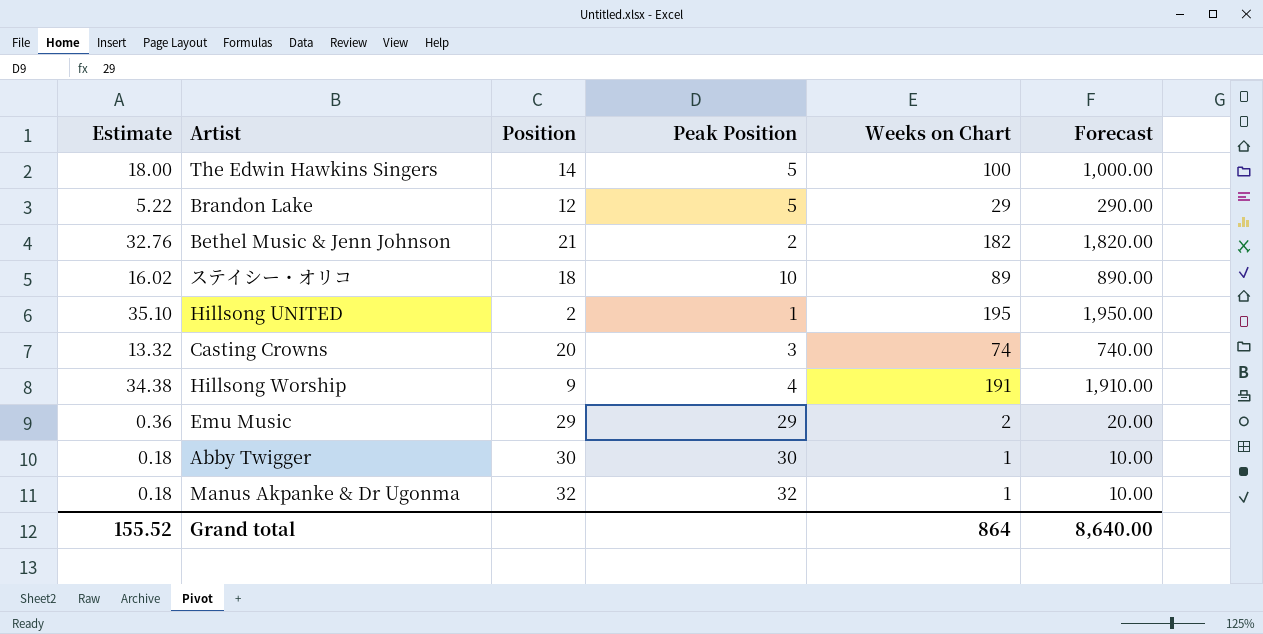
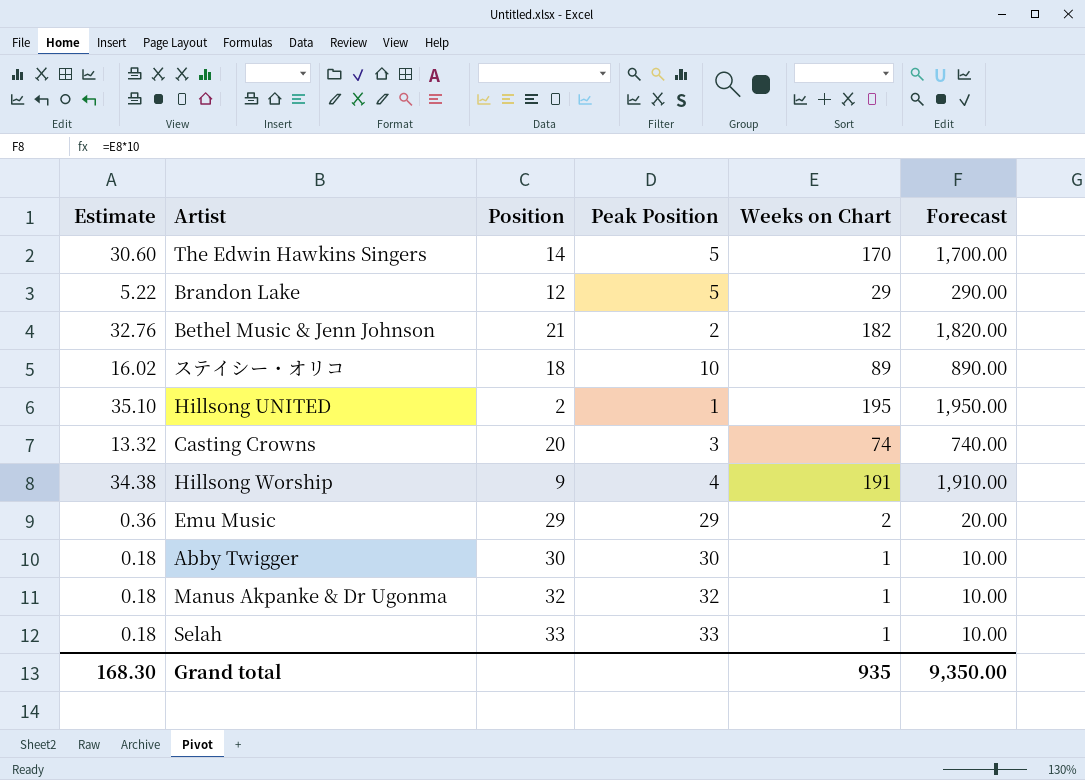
The Edwin Hawkins Singers | Estimate: 18.00 -> 30.60
The Edwin Hawkins Singers | Weeks on Chart: 100 -> 170
The Edwin Hawkins Singers | Forecast: 1,000.00 -> 1,700.00
row Selah: none -> 0.18 | 33 | 33 | 1 | 10.00
Grand total | Estimate: 155.52 -> 168.30
Grand total | Weeks on Chart: 864 -> 935
Grand total | Forecast: 8,640.00 -> 9,350.00

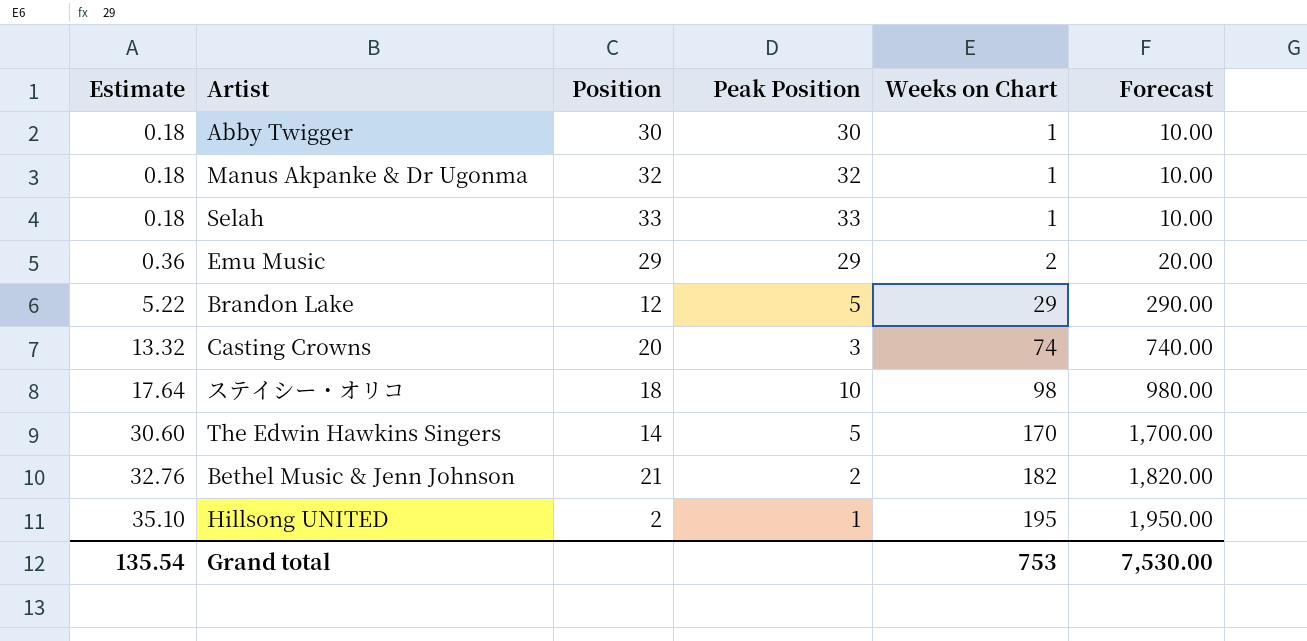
row order: none -> Estimate ascending
row Hillsong Worship: 34.38 | 9 | 4 | 191 | 1,910.00 -> none
ステイシー・オリコ | Estimate: 16.02 -> 17.64
ステイシー・オリコ | Weeks on Chart: 89 -> 98
ステイシー・オリコ | Forecast: 890.00 -> 980.00
Grand total | Estimate: 168.30 -> 135.54
Grand total | Weeks on Chart: 935 -> 753
Grand total | Forecast: 9,350.00 -> 7,530.00

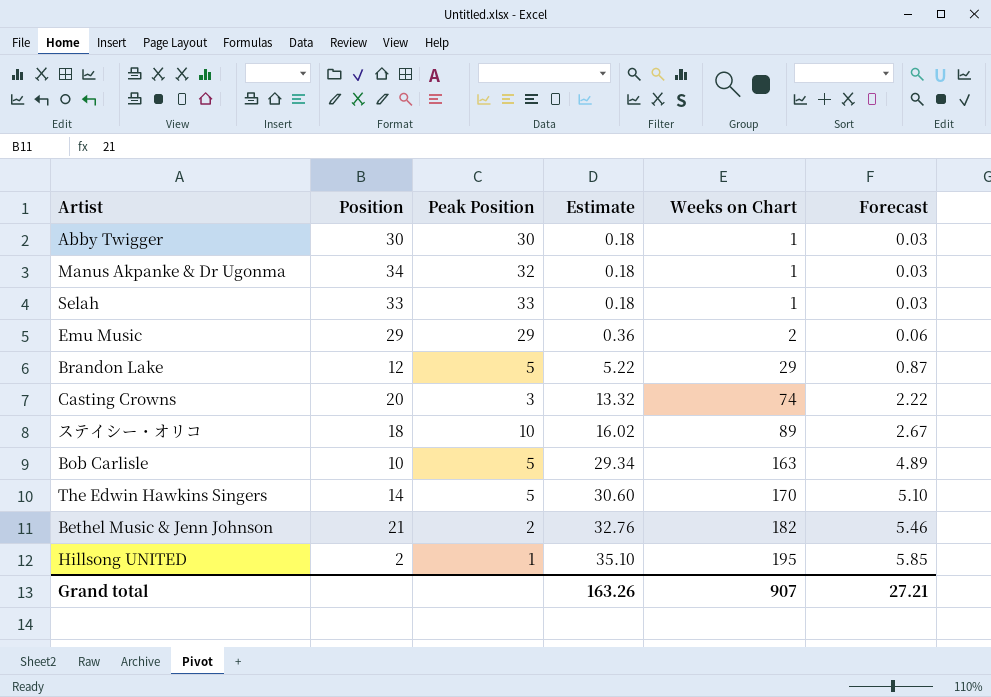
column Estimate | position: 1 -> 4
column Forecast | formula: [Weeks on Chart] * 10 -> [Weeks on Chart] * 0.03
Manus Akpanke & Dr Ugonma | Position: 32 -> 34
ステイシー・オリコ | Estimate: 17.64 -> 16.02
ステイシー・オリコ | Weeks on Chart: 98 -> 89
row Bob Carlisle: none -> 10 | 5 | 29.34 | 163 | 4.89
Grand total | Estimate: 135.54 -> 163.26
Grand total | Weeks on Chart: 753 -> 907
Grand total | Forecast: 7,530.00 -> 27.21

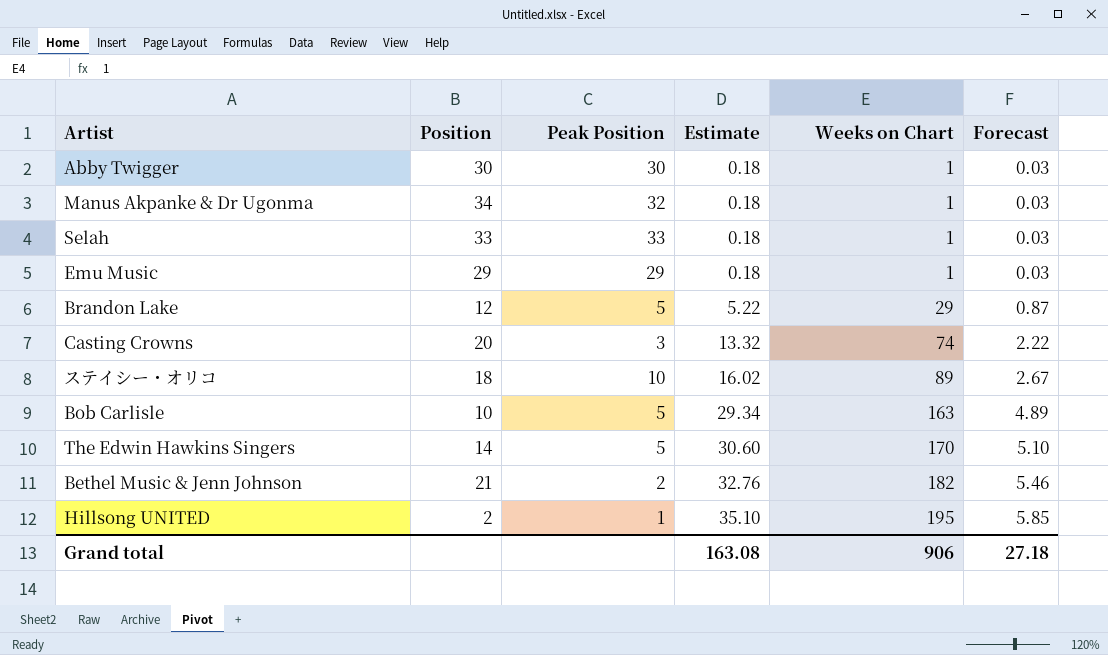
Emu Music | Estimate: 0.36 -> 0.18
Emu Music | Weeks on Chart: 2 -> 1
Emu Music | Forecast: 0.06 -> 0.03
Grand total | Estimate: 163.26 -> 163.08
Grand total | Weeks on Chart: 907 -> 906
Grand total | Forecast: 27.21 -> 27.18

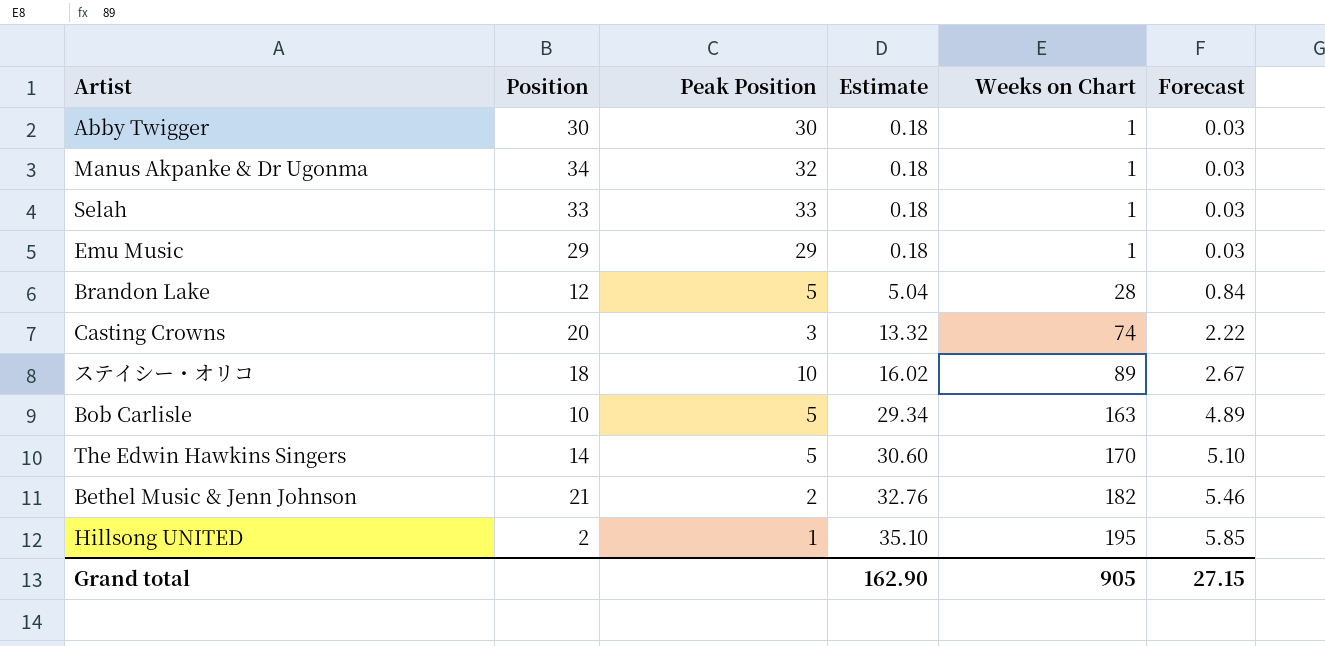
Brandon Lake | Estimate: 5.22 -> 5.04
Brandon Lake | Weeks on Chart: 29 -> 28
Brandon Lake | Forecast: 0.87 -> 0.84
Grand total | Estimate: 163.08 -> 162.90
Grand total | Weeks on Chart: 906 -> 905
Grand total | Forecast: 27.18 -> 27.15

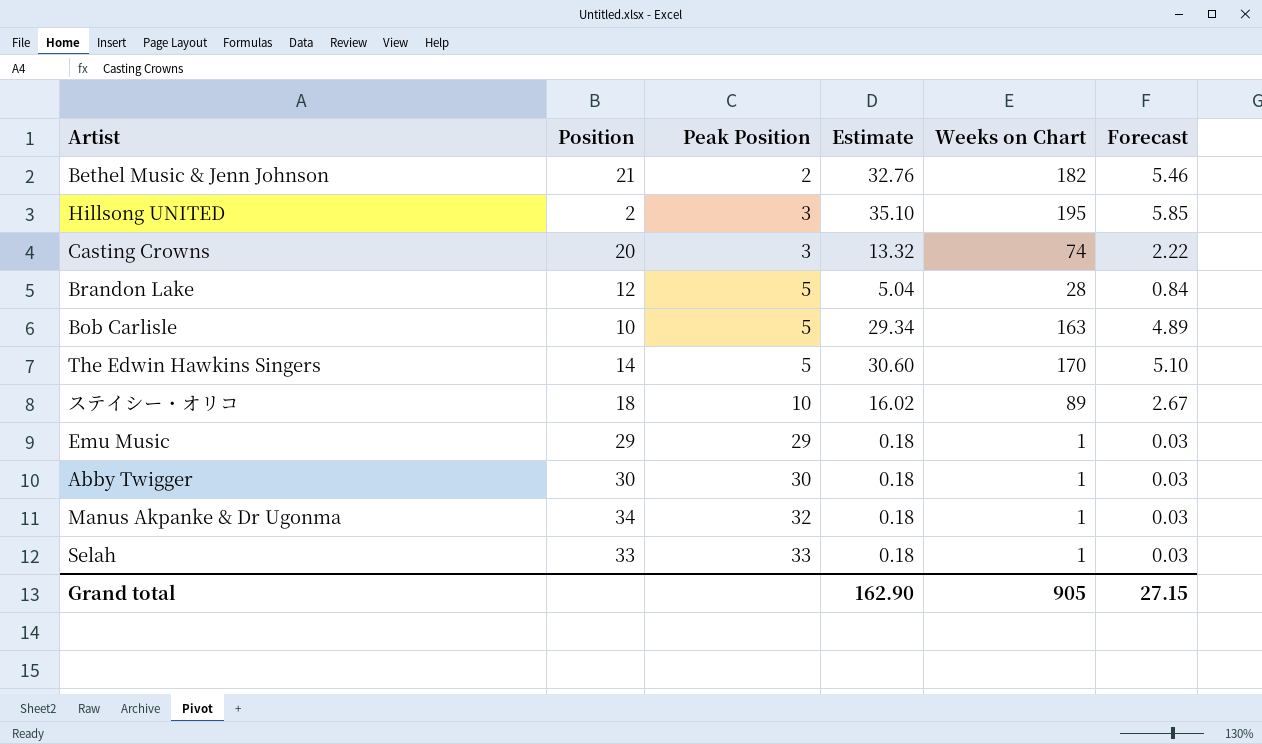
row order: Estimate ascending -> Peak Position ascending
Hillsong UNITED | Peak Position: 1 -> 3

